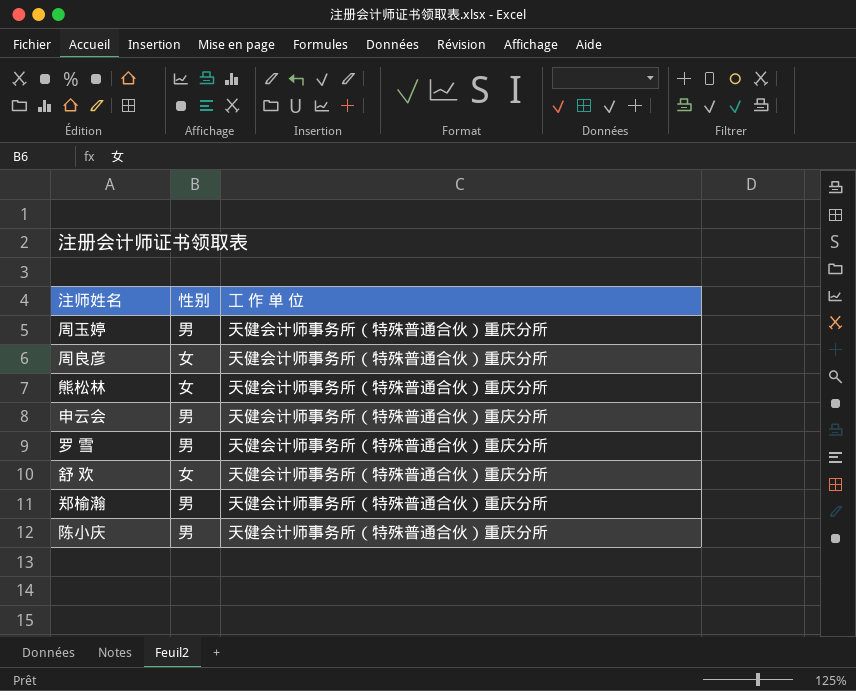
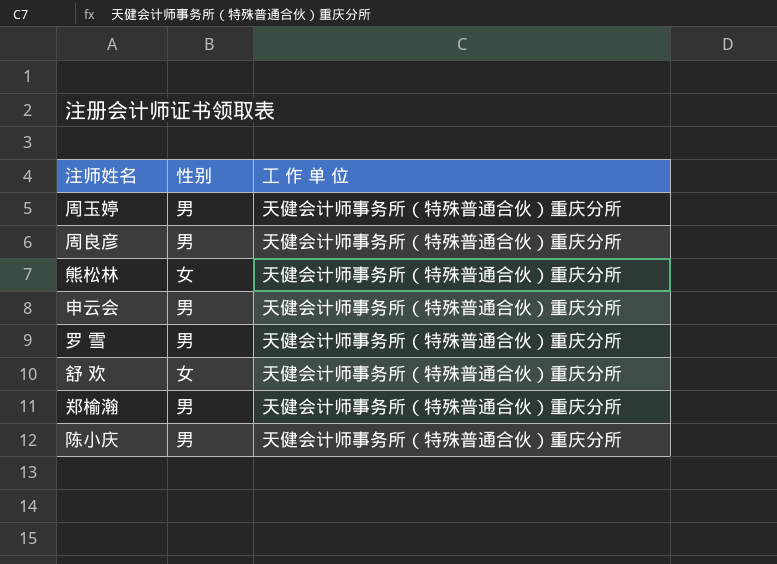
周良彦 | 性别: 女 -> 男

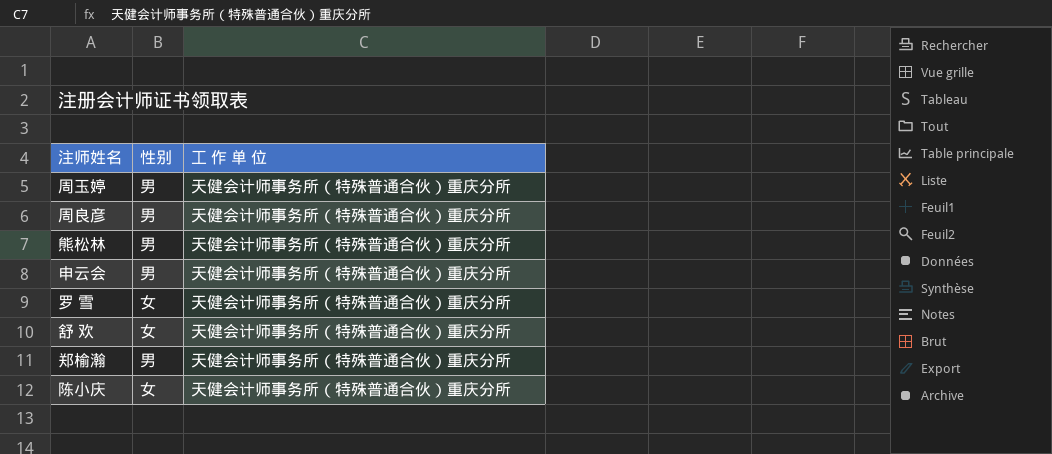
熊松林 | 性别: 女 -> 男
罗 雪 | 性别: 男 -> 女
陈小庆 | 性别: 男 -> 女

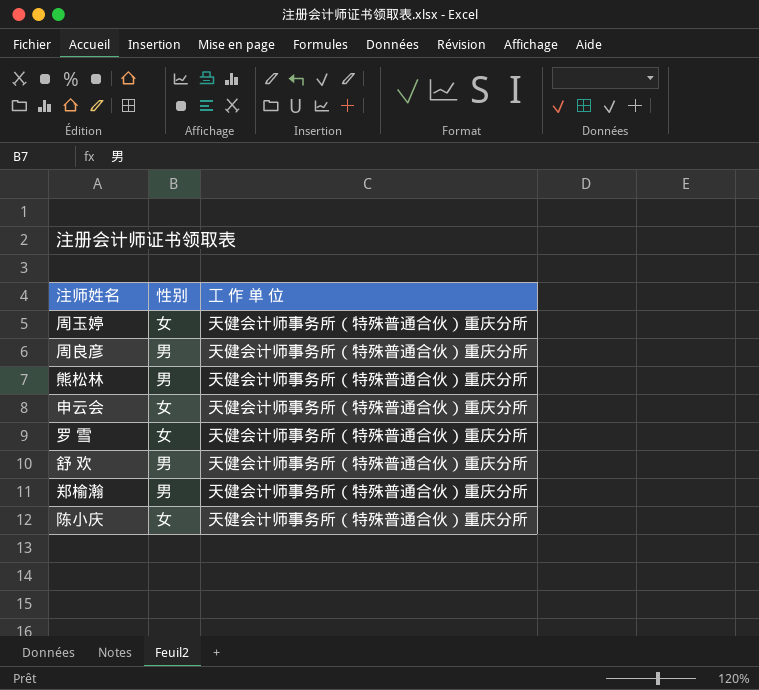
周玉婷 | 性别: 男 -> 女
申云会 | 性别: 男 -> 女
舒 欢 | 性别: 女 -> 男

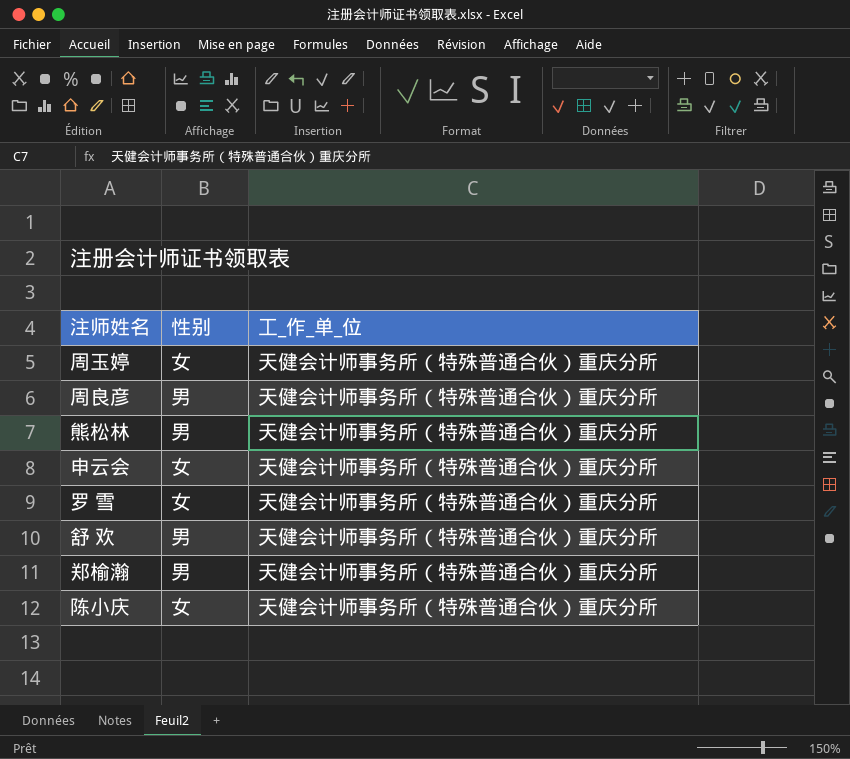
column name: 工 作 单 位 -> 工_作_单_位

